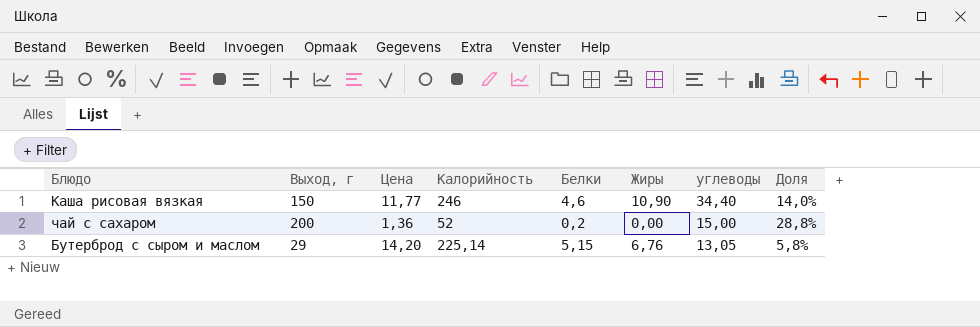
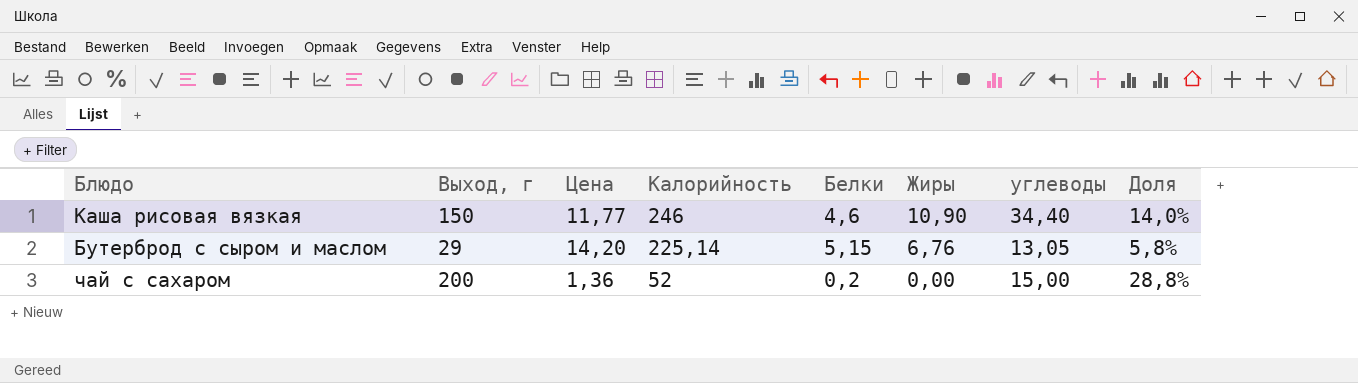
row order: углеводы descending -> Калорийность descending

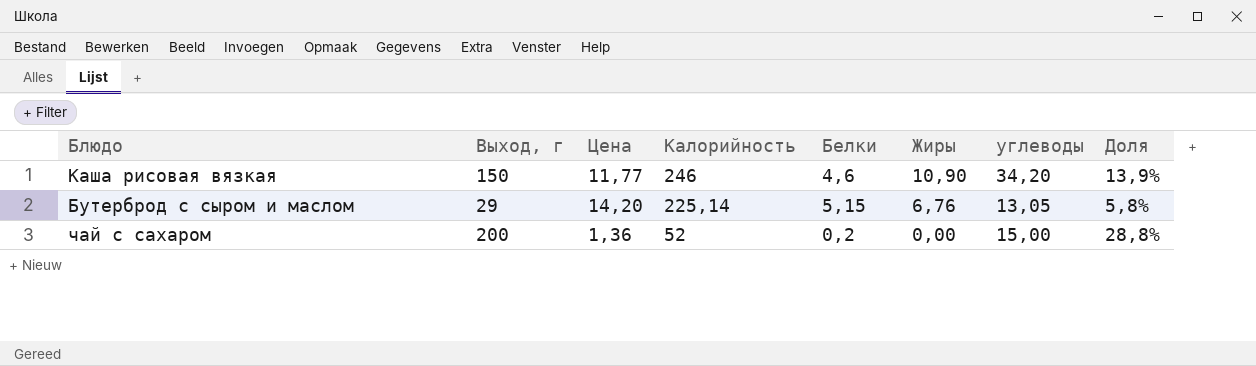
Каша рисовая вязкая | углеводы: 34,40 -> 34,20
Каша рисовая вязкая | Доля: 14,0% -> 13,9%

